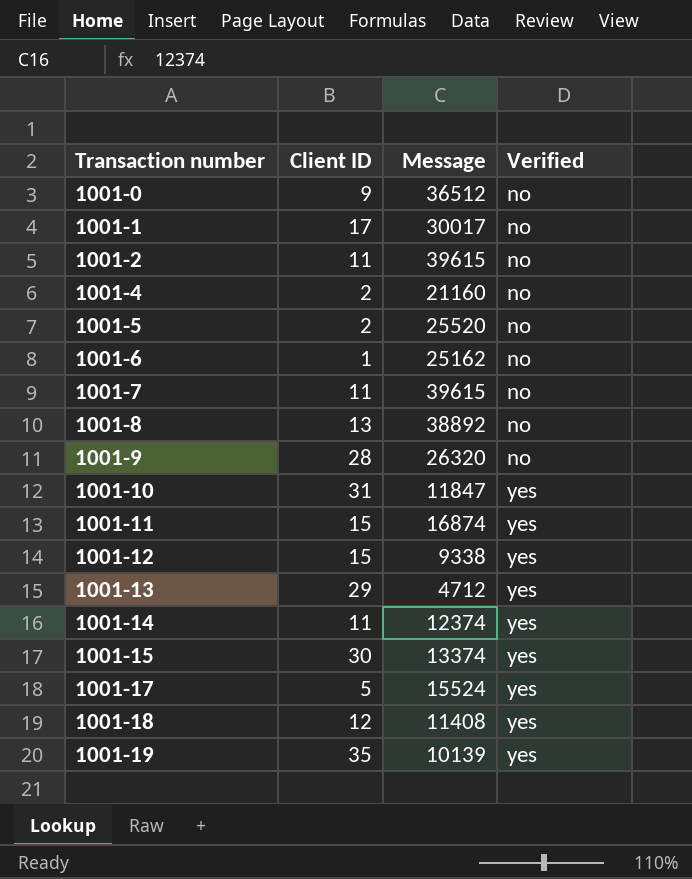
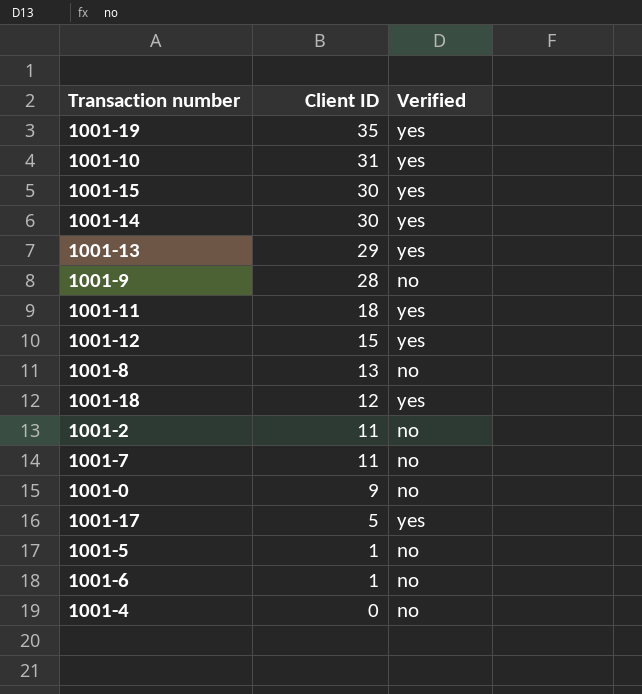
row order: Transaction number ascending -> Client ID descending
column Message | position: 3 -> none
row 1001-1: 17 | 30017 | no -> none
1001-14 | Client ID: 11 -> 30
1001-11 | Client ID: 15 -> 18
1001-5 | Client ID: 2 -> 1
1001-4 | Client ID: 2 -> 0

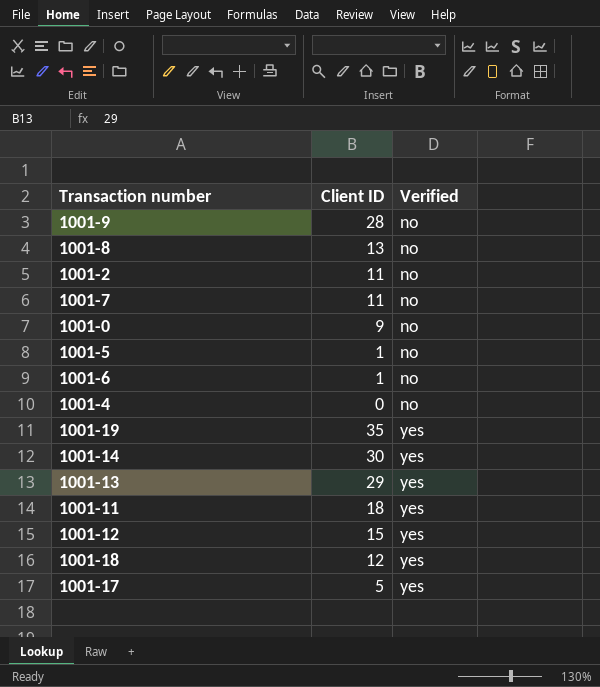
row order: Client ID descending -> Verified ascending
row 1001-10: 31 | yes -> none
row 1001-15: 30 | yes -> none

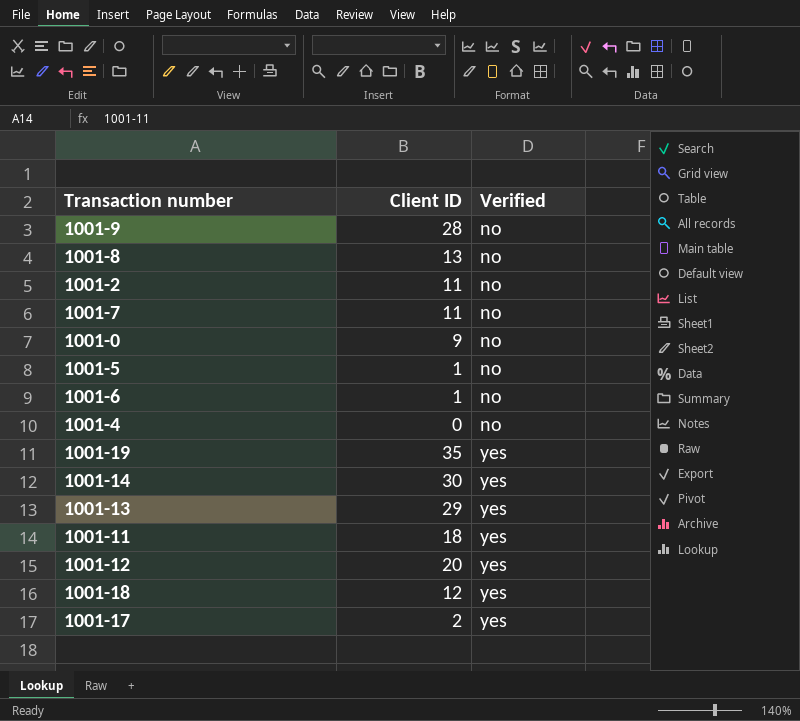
1001-12 | Client ID: 15 -> 20
1001-17 | Client ID: 5 -> 2

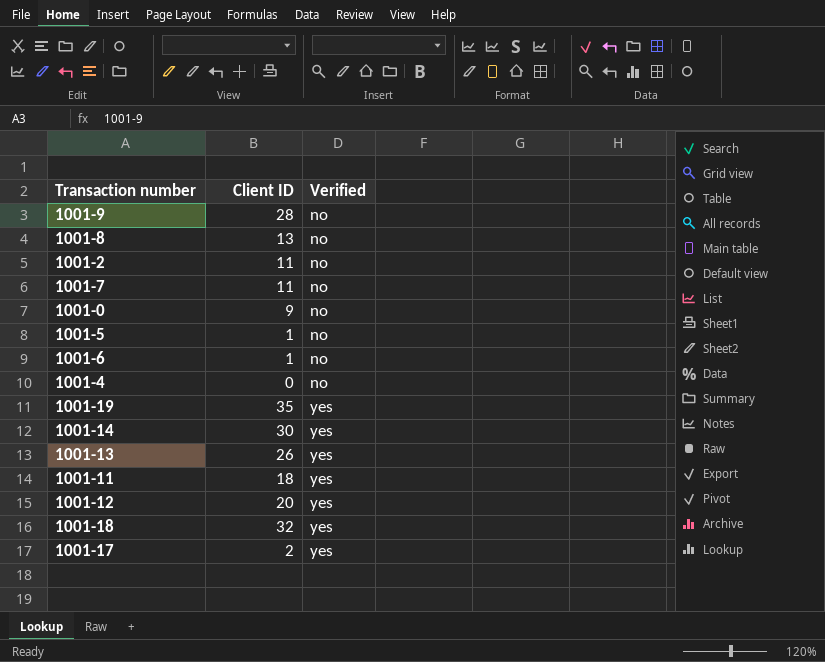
1001-13 | Client ID: 29 -> 26
1001-18 | Client ID: 12 -> 32

